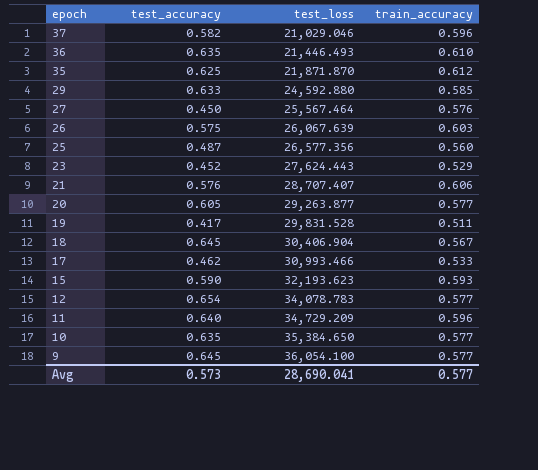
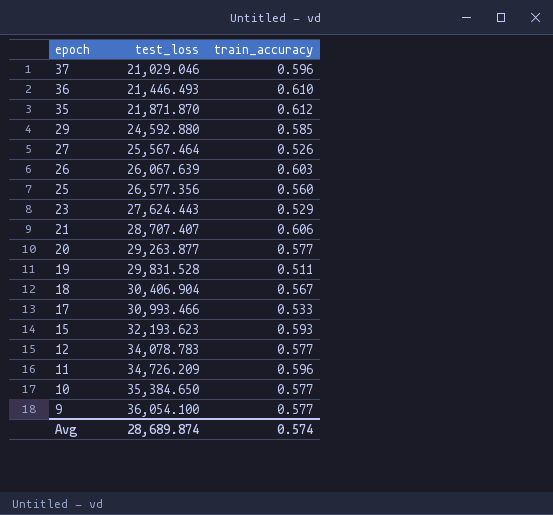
column test_accuracy | position: 2 -> none
27 | train_accuracy: 0.576 -> 0.526
11 | test_loss: 34,729.209 -> 34,726.209
Avg | test_loss: 28,690.041 -> 28,689.874
Avg | train_accuracy: 0.577 -> 0.574

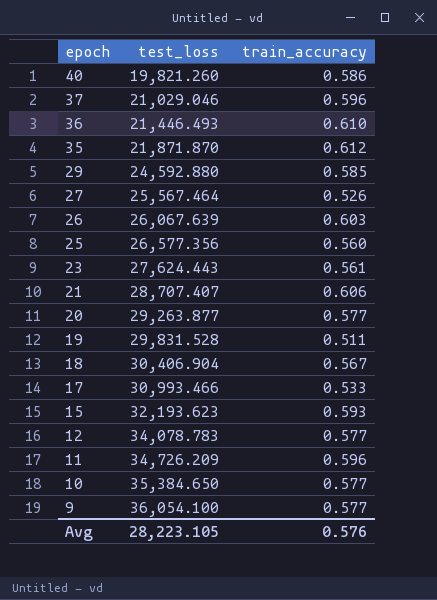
row 40: none -> 19,821.260 | 0.586
23 | train_accuracy: 0.529 -> 0.561
Avg | test_loss: 28,689.874 -> 28,223.105
Avg | train_accuracy: 0.574 -> 0.576

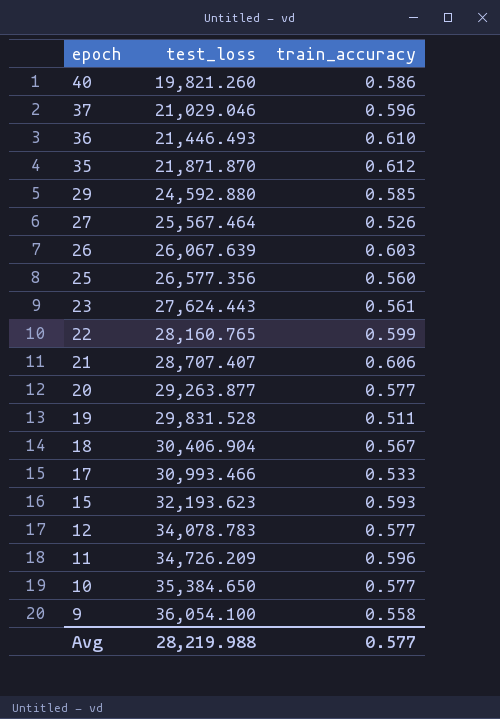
row 22: none -> 28,160.765 | 0.599
9 | train_accuracy: 0.577 -> 0.558
Avg | test_loss: 28,223.105 -> 28,219.988
Avg | train_accuracy: 0.576 -> 0.577

